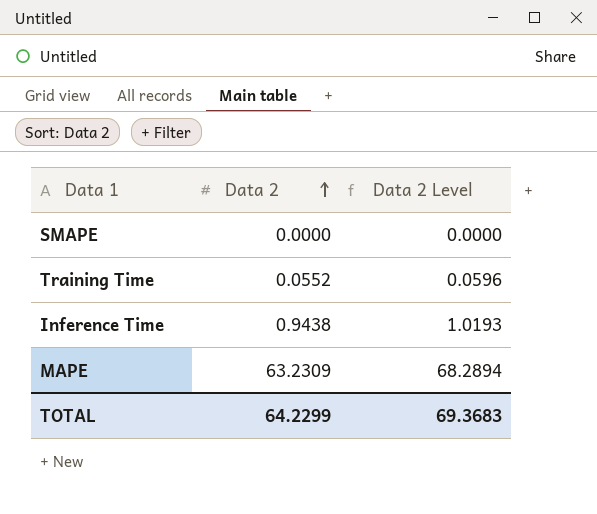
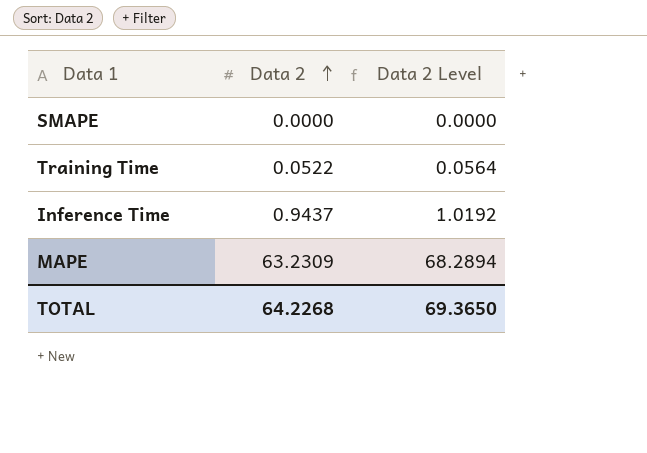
Training Time | Data 2: 0.0552 -> 0.0522
Training Time | Data 2 Level: 0.0596 -> 0.0564
Inference Time | Data 2: 0.9438 -> 0.9437
Inference Time | Data 2 Level: 1.0193 -> 1.0192
TOTAL | Data 2: 64.2299 -> 64.2268
TOTAL | Data 2 Level: 69.3683 -> 69.3650

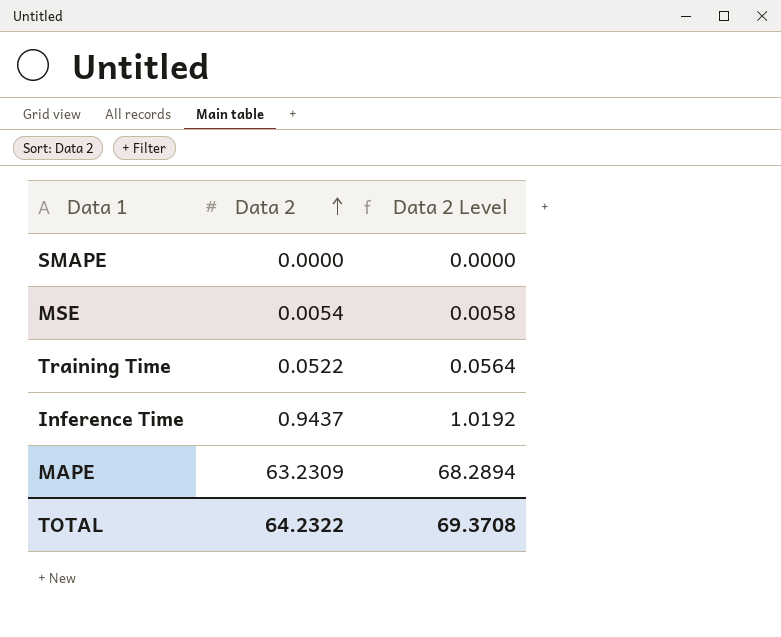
row MSE: none -> 0.0054 | 0.0058
TOTAL | Data 2: 64.2268 -> 64.2322
TOTAL | Data 2 Level: 69.3650 -> 69.3708

